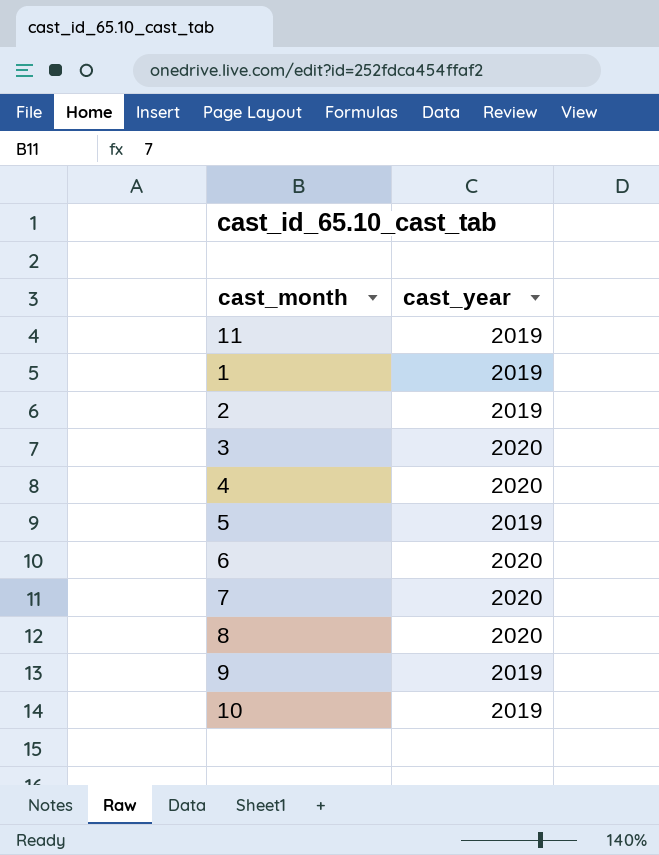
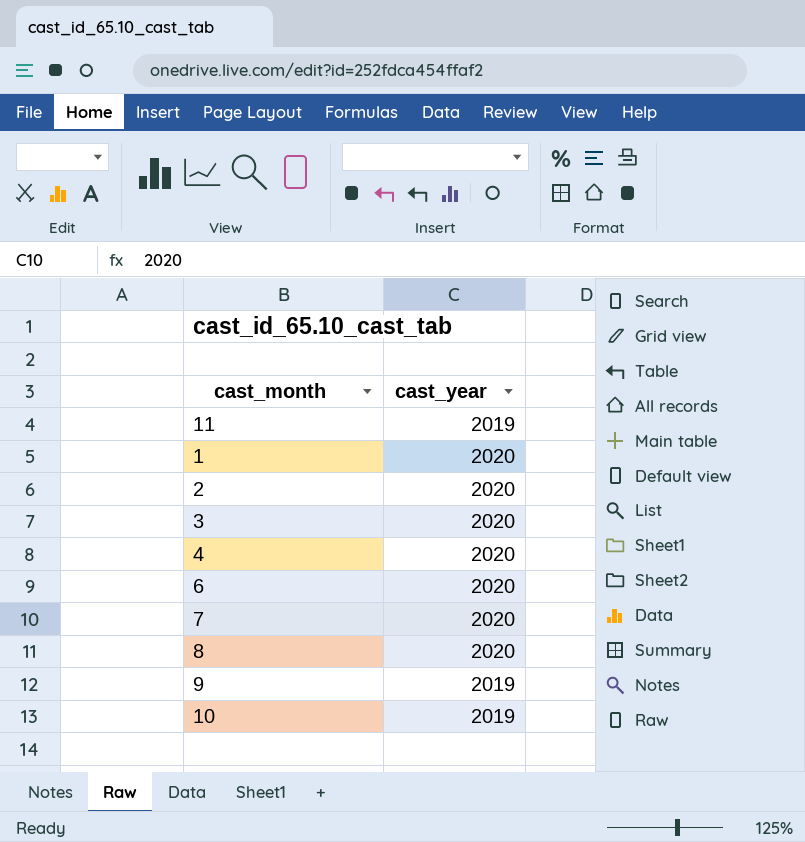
row 5: 2019 -> none
1 | cast_year: 2019 -> 2020
2 | cast_year: 2019 -> 2020

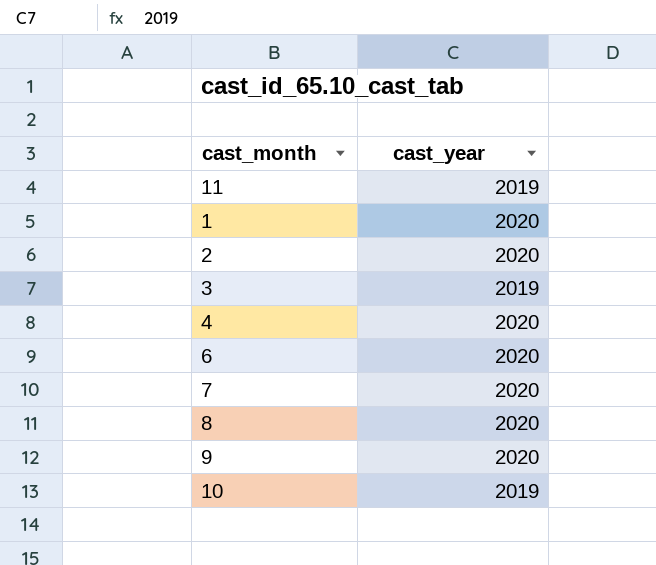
3 | cast_year: 2020 -> 2019
9 | cast_year: 2019 -> 2020

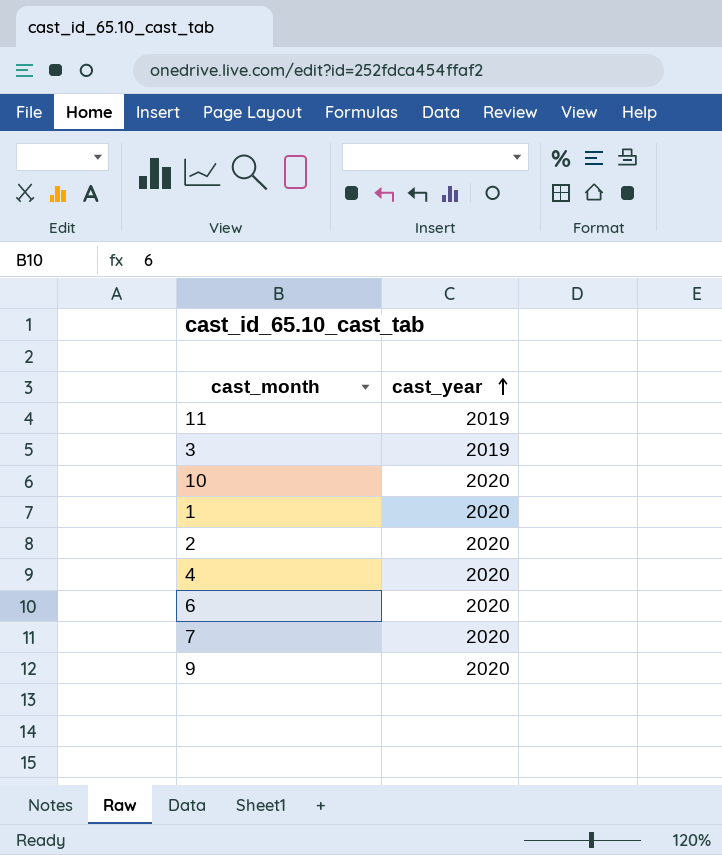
row order: none -> cast_year ascending
row 8: 2020 -> none
10 | cast_year: 2019 -> 2020

